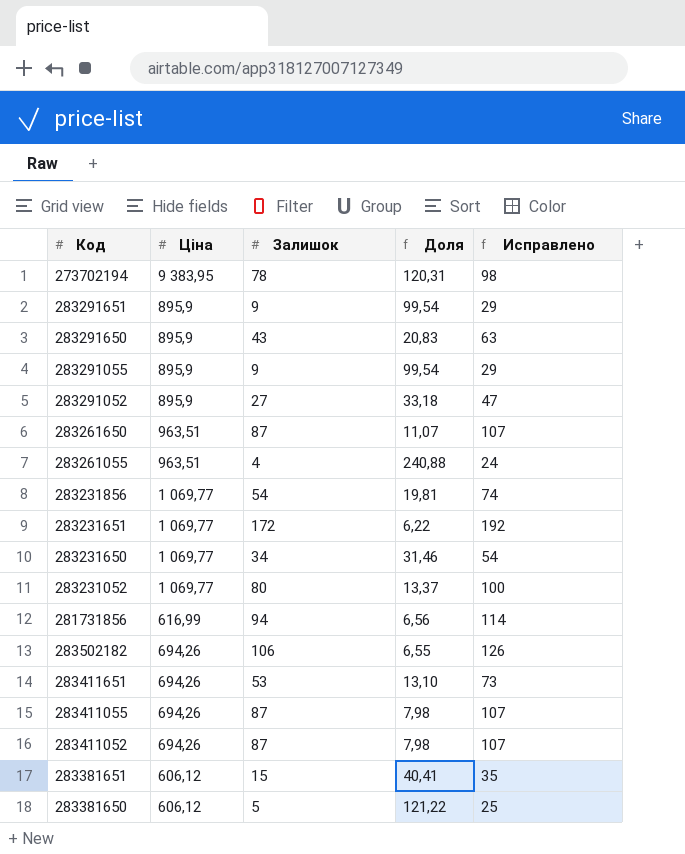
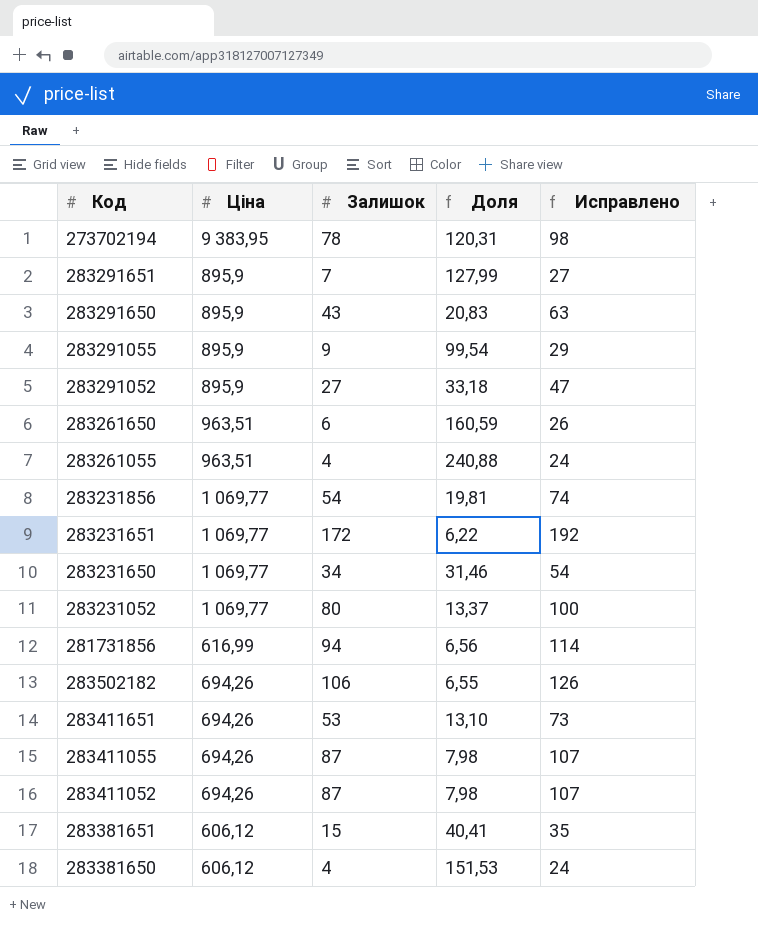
283291651 | Залишок: 9 -> 7
283291651 | Доля: 99,54 -> 127,99
283291651 | Исправлено: 29 -> 27
283261650 | Залишок: 87 -> 6
283261650 | Доля: 11,07 -> 160,59
283261650 | Исправлено: 107 -> 26
283381650 | Залишок: 5 -> 4
283381650 | Доля: 121,22 -> 151,53
283381650 | Исправлено: 25 -> 24

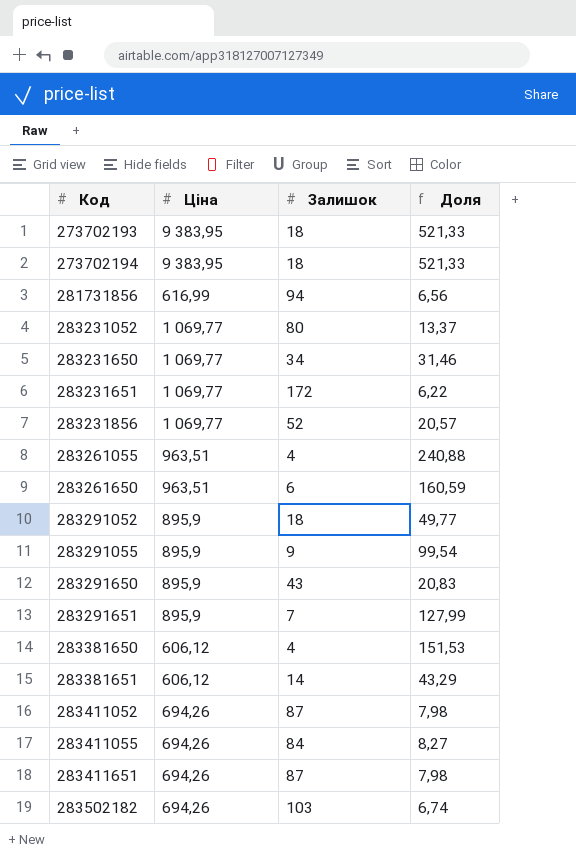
row order: none -> Код ascending
column Исправлено | formula: [Залишок] + 20 -> none
row 273702193: none -> 9 383,95 | 18 | 521,33
273702194 | Залишок: 78 -> 18
273702194 | Доля: 120,31 -> 521,33
283231856 | Залишок: 54 -> 52
283231856 | Доля: 19,81 -> 20,57
283291052 | Залишок: 27 -> 18
283291052 | Доля: 33,18 -> 49,77
283381651 | Залишок: 15 -> 14
283381651 | Доля: 40,41 -> 43,29
283411055 | Залишок: 87 -> 84
283411055 | Доля: 7,98 -> 8,27
283411651 | Залишок: 53 -> 87
283411651 | Доля: 13,10 -> 7,98
283502182 | Залишок: 106 -> 103
283502182 | Доля: 6,55 -> 6,74

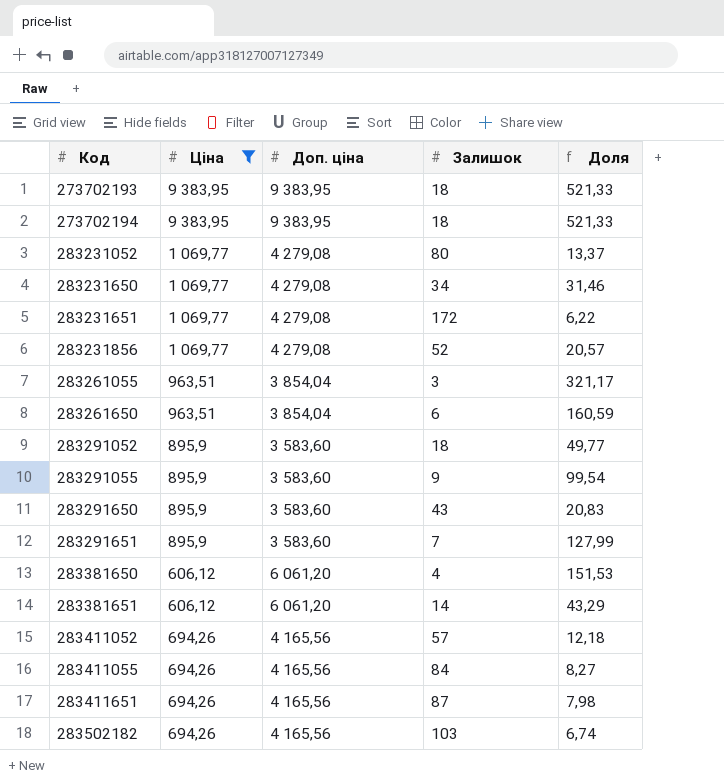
filter: none -> Ціна != 616,99
column Доп. ціна | position: none -> 3
283261055 | Залишок: 4 -> 3
283261055 | Доля: 240,88 -> 321,17
283411052 | Залишок: 87 -> 57
283411052 | Доля: 7,98 -> 12,18

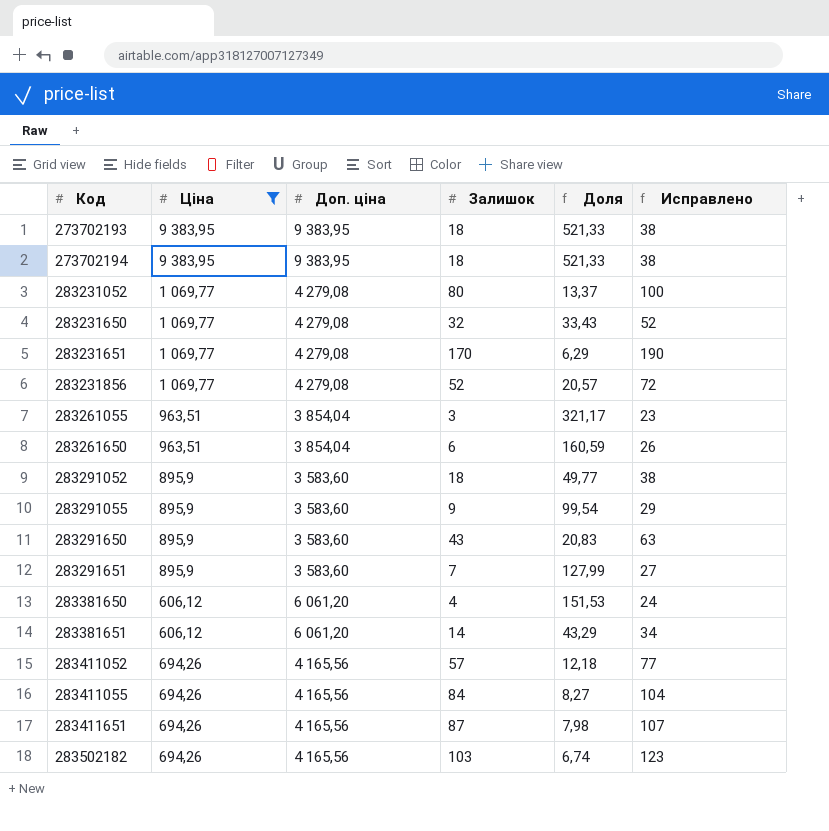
column Исправлено | formula: none -> [Залишок] + 20
283231650 | Залишок: 34 -> 32
283231650 | Доля: 31,46 -> 33,43
283231651 | Залишок: 172 -> 170
283231651 | Доля: 6,22 -> 6,29

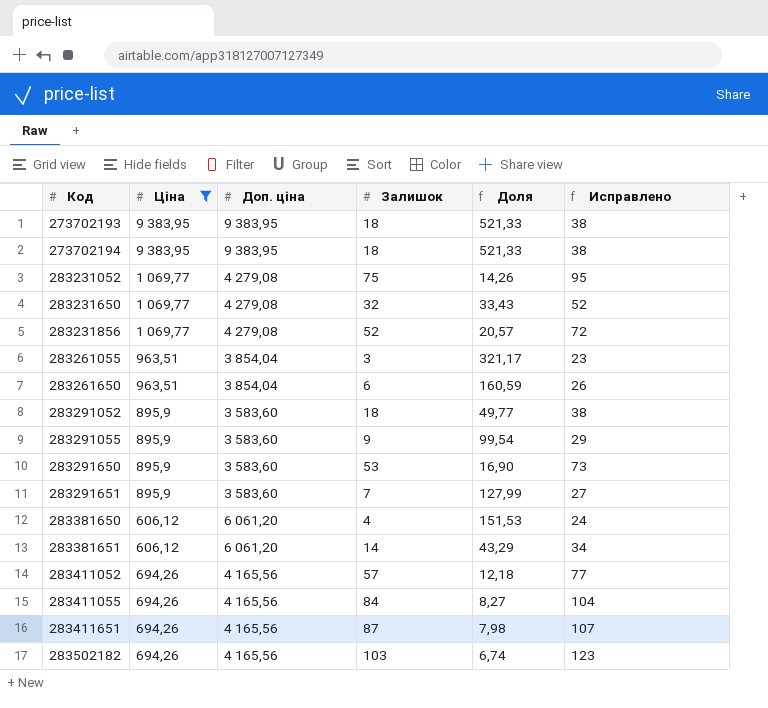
row 283231651: 1 069,77 | 4 279,08 | 170 | 6,29 | 190 -> none
283231052 | Залишок: 80 -> 75
283231052 | Доля: 13,37 -> 14,26
283231052 | Исправлено: 100 -> 95
283291650 | Залишок: 43 -> 53
283291650 | Доля: 20,83 -> 16,90
283291650 | Исправлено: 63 -> 73

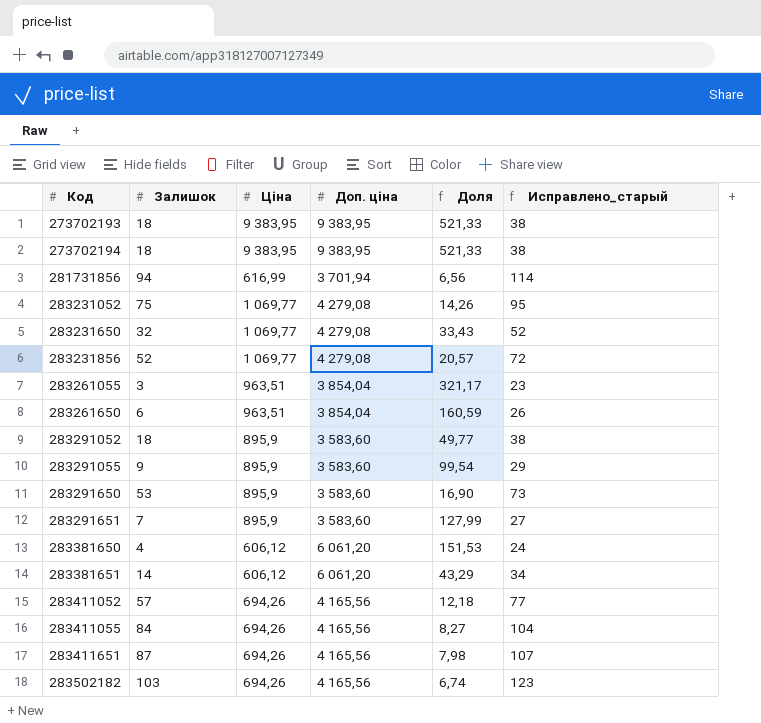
filter: Ціна != 616,99 -> none
column Залишок | position: 4 -> 2
column name: Исправлено -> Исправлено_старый

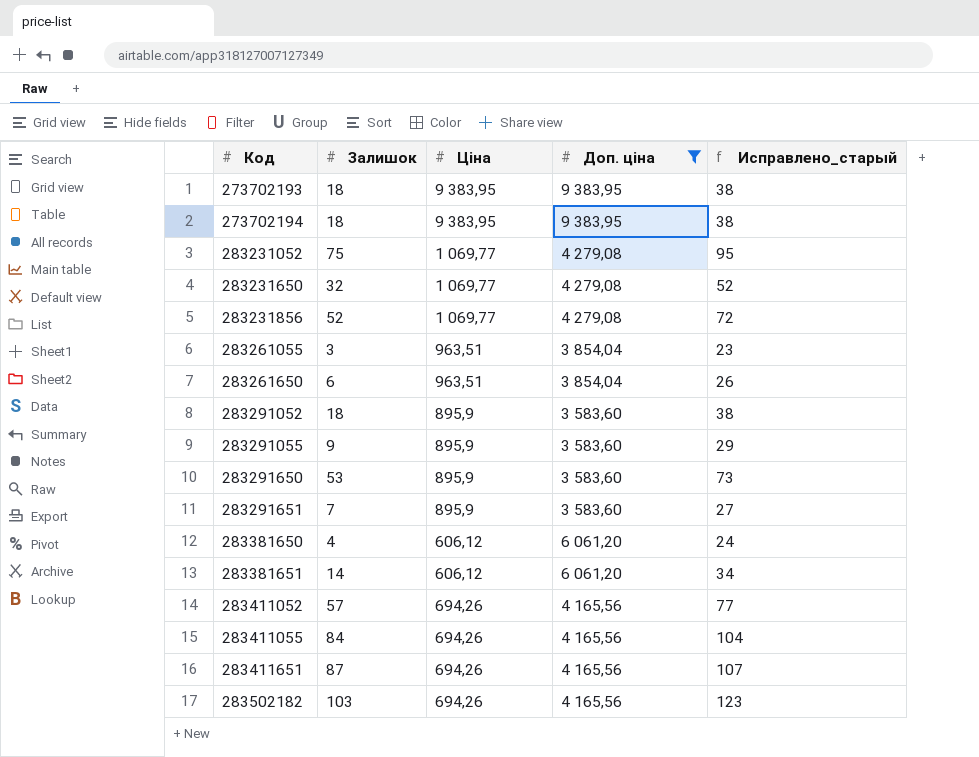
filter: none -> Доп. ціна != 3 701,94
column Доля | formula: [Ціна] / [Залишок] -> none

